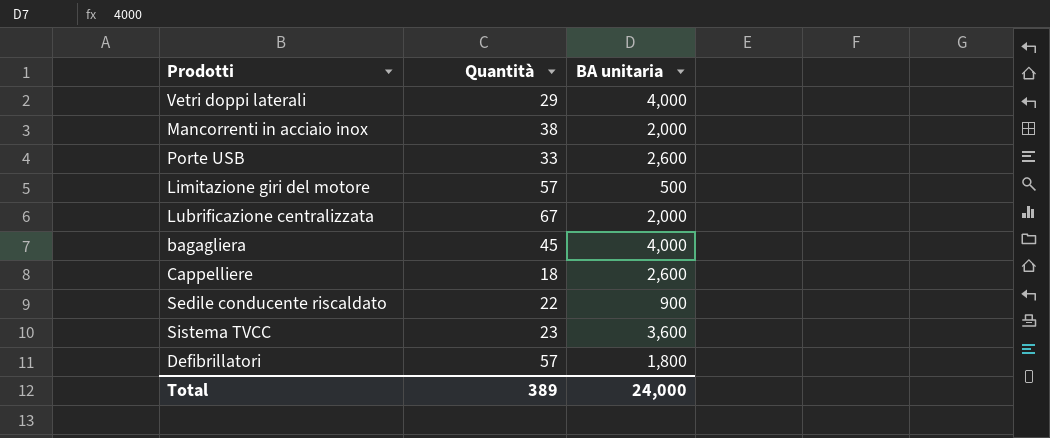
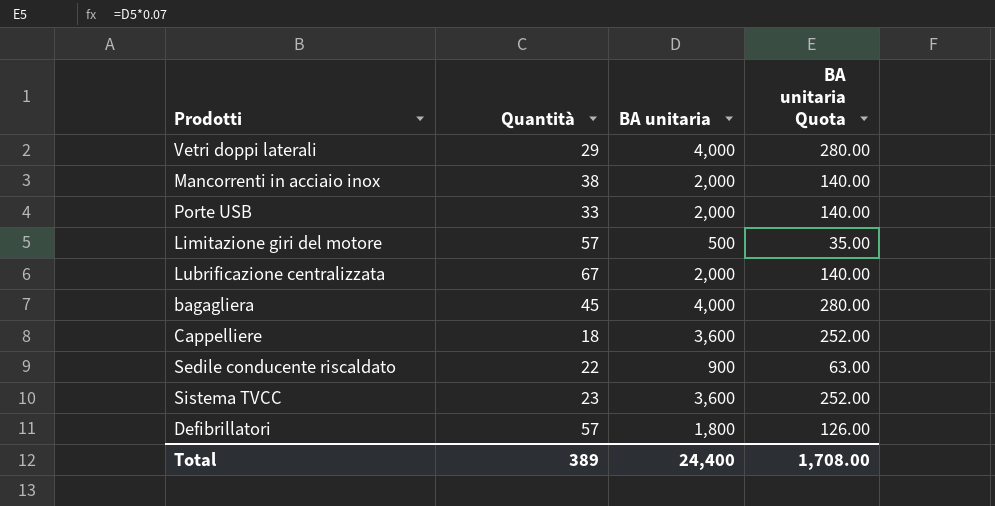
column BA unitaria Quota | formula: none -> [BA unitaria] * 0.07
Porte USB | BA unitaria: 2,600 -> 2,000
Cappelliere | BA unitaria: 2,600 -> 3,600
Total | BA unitaria: 24,000 -> 24,400

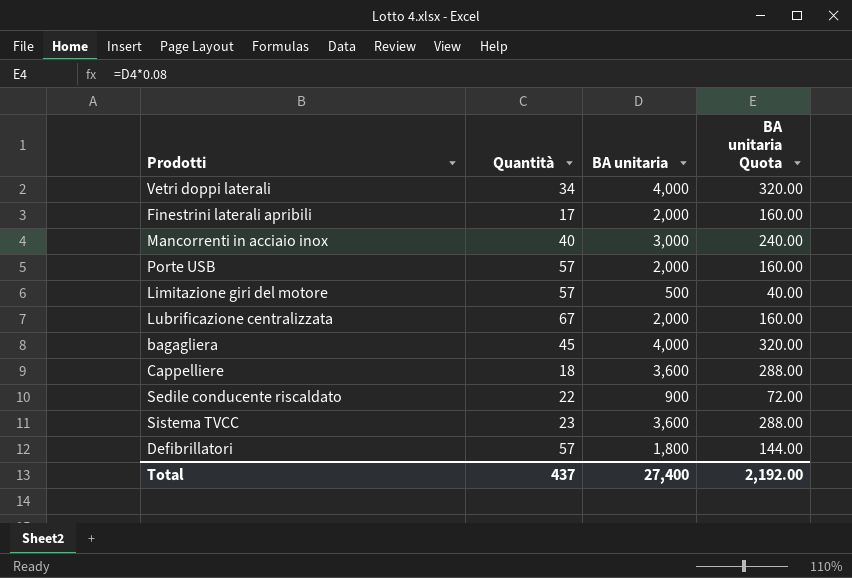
column BA unitaria Quota | formula: [BA unitaria] * 0.07 -> [BA unitaria] * 0.08
Vetri doppi laterali | Quantità: 29 -> 34
row Finestrini laterali apribili: none -> 17 | 2,000 | 160.00
Mancorrenti in acciaio inox | Quantità: 38 -> 40
Mancorrenti in acciaio inox | BA unitaria: 2,000 -> 3,000
Porte USB | Quantità: 33 -> 57
Total | Quantità: 389 -> 437
Total | BA unitaria: 24,400 -> 27,400
Total | BA unitaria Quota: 1,708.00 -> 2,192.00

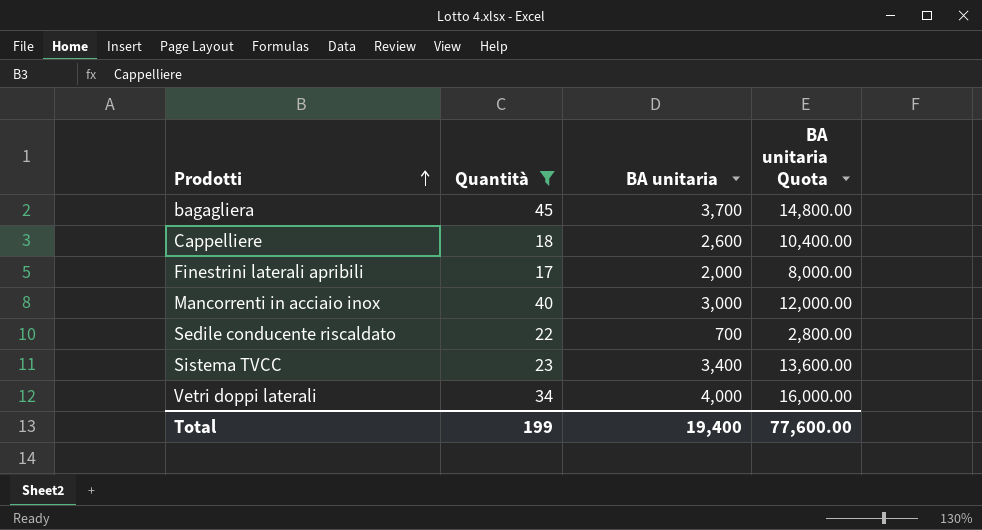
filter: none -> Quantità <= 45
row order: none -> Prodotti ascending
column BA unitaria Quota | formula: [BA unitaria] * 0.08 -> [BA unitaria] * 4
bagagliera | BA unitaria: 4,000 -> 3,700
Cappelliere | BA unitaria: 3,600 -> 2,600
Sedile conducente riscaldato | BA unitaria: 900 -> 700
Sistema TVCC | BA unitaria: 3,600 -> 3,400
Total | Quantità: 437 -> 199
Total | BA unitaria: 27,400 -> 19,400
Total | BA unitaria Quota: 2,192.00 -> 77,600.00

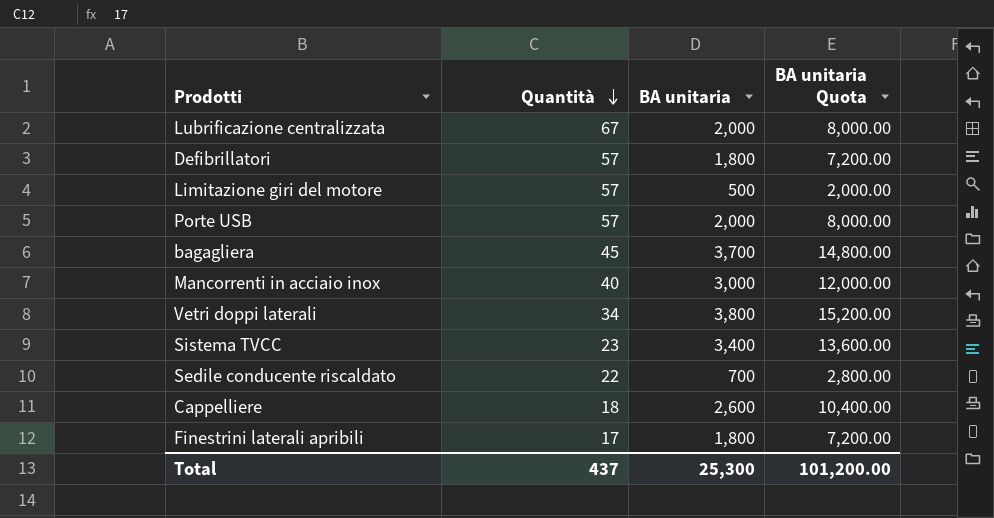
filter: Quantità <= 45 -> none
row order: Prodotti ascending -> Quantità descending
Vetri doppi laterali | BA unitaria: 4,000 -> 3,800
Vetri doppi laterali | BA unitaria Quota: 16,000.00 -> 15,200.00
Finestrini laterali apribili | BA unitaria: 2,000 -> 1,800
Finestrini laterali apribili | BA unitaria Quota: 8,000.00 -> 7,200.00
Total | Quantità: 199 -> 437
Total | BA unitaria: 19,400 -> 25,300
Total | BA unitaria Quota: 77,600.00 -> 101,200.00

